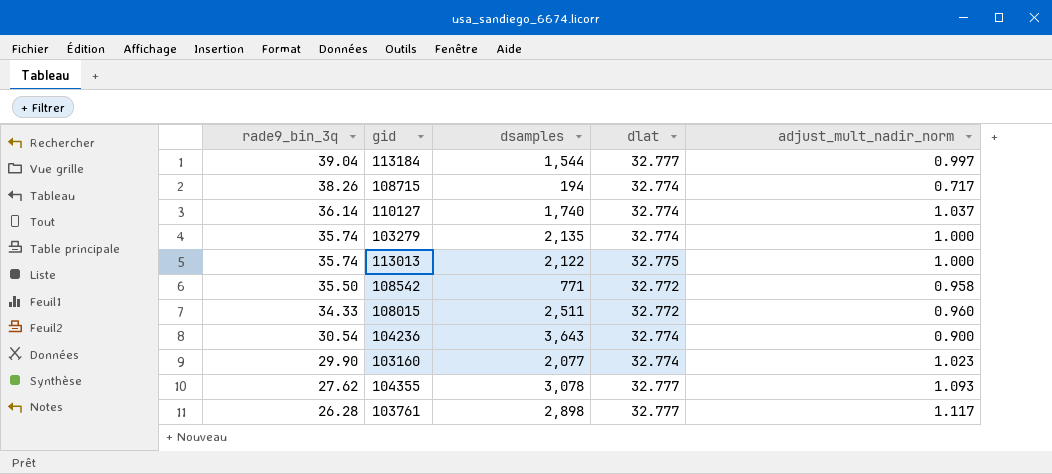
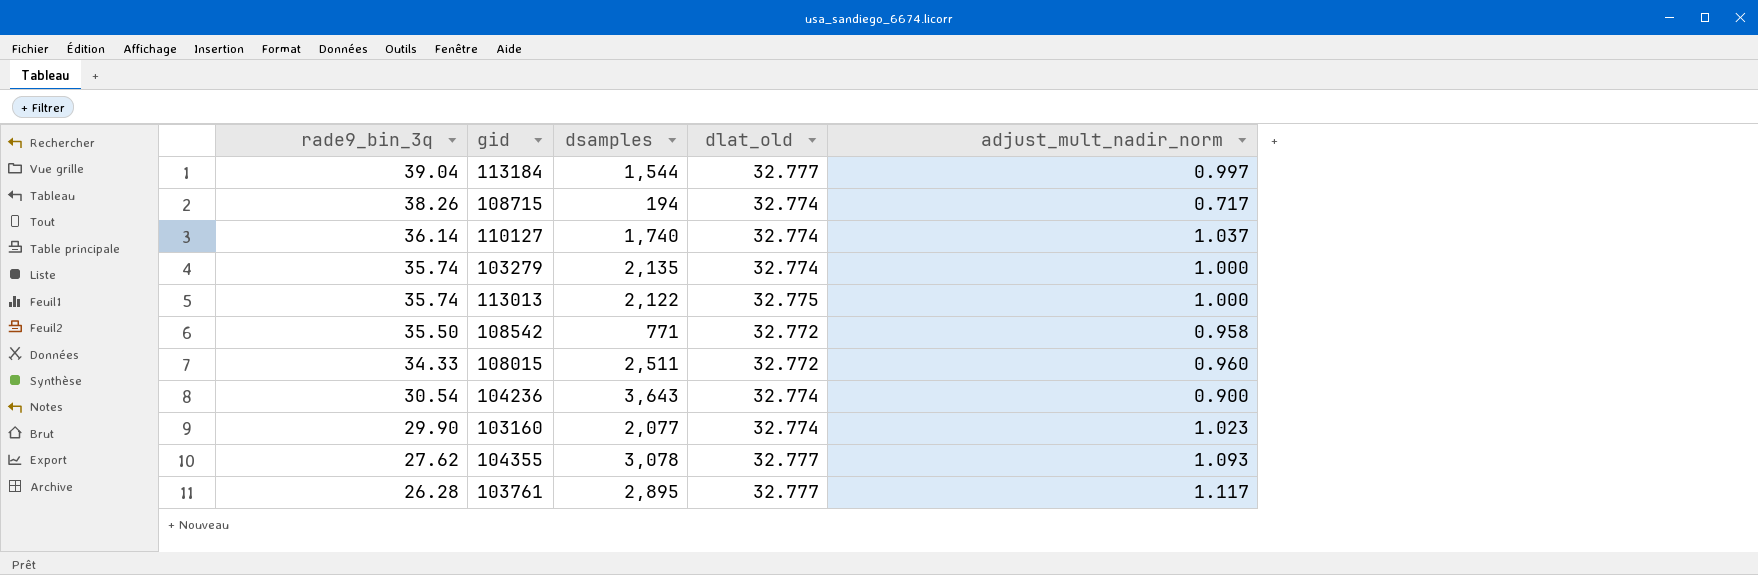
column name: dlat -> dlat_old
103761 | dsamples: 2,898 -> 2,895

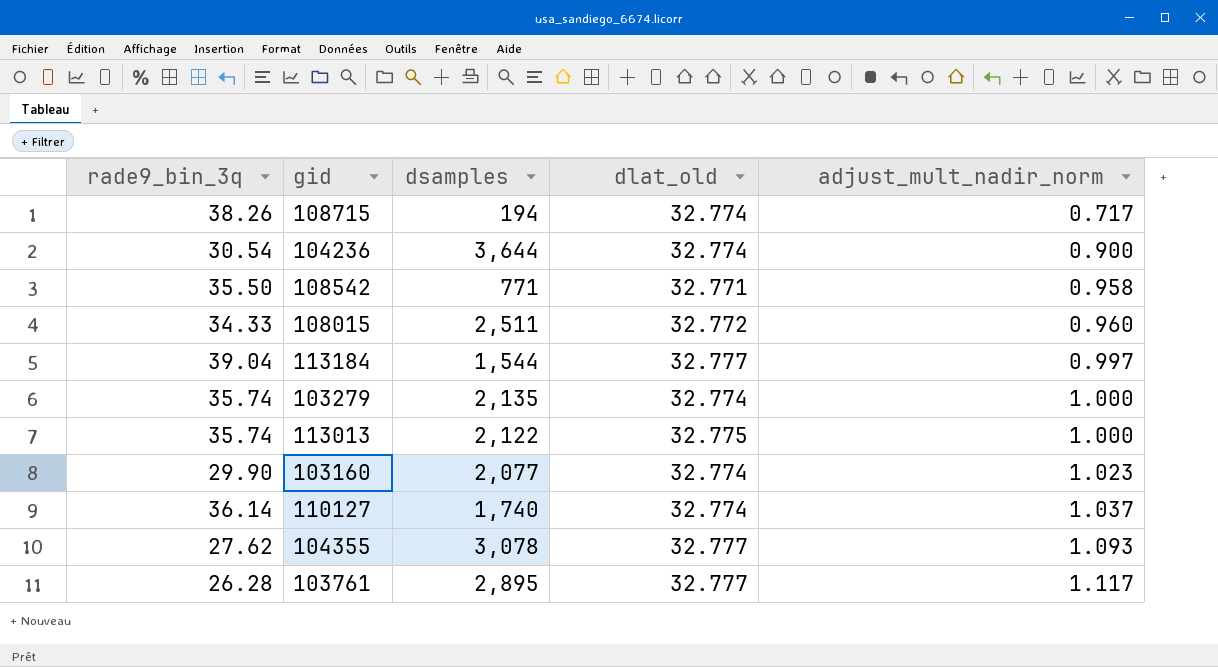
row order: rade9_bin_3q descending -> adjust_mult_nadir_norm ascending
104236 | dsamples: 3,643 -> 3,644
108542 | dlat_old: 32.772 -> 32.771

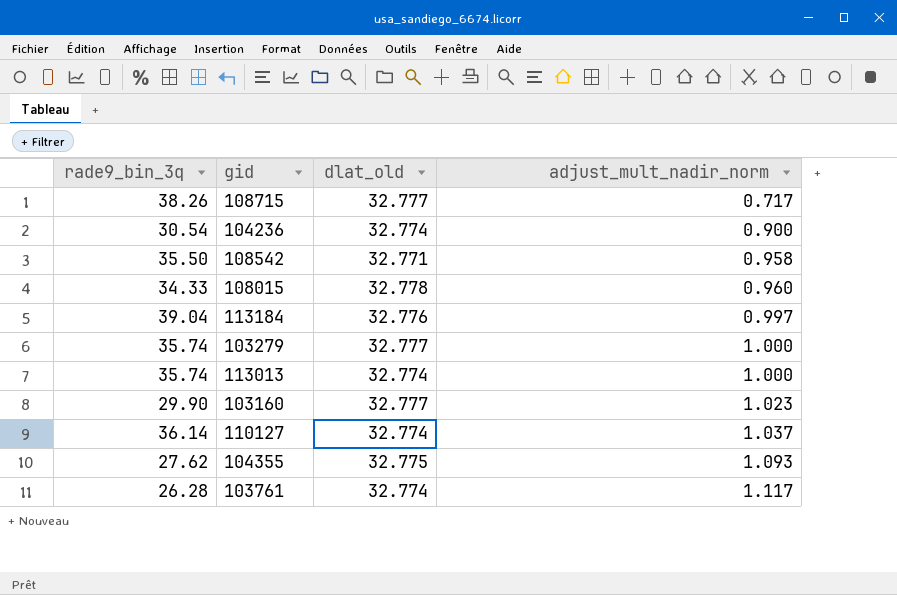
column dsamples | position: 3 -> none
108715 | dlat_old: 32.774 -> 32.777
108015 | dlat_old: 32.772 -> 32.778
113184 | dlat_old: 32.777 -> 32.776
103279 | dlat_old: 32.774 -> 32.777
113013 | dlat_old: 32.775 -> 32.774
103160 | dlat_old: 32.774 -> 32.777
104355 | dlat_old: 32.777 -> 32.775
103761 | dlat_old: 32.777 -> 32.774

